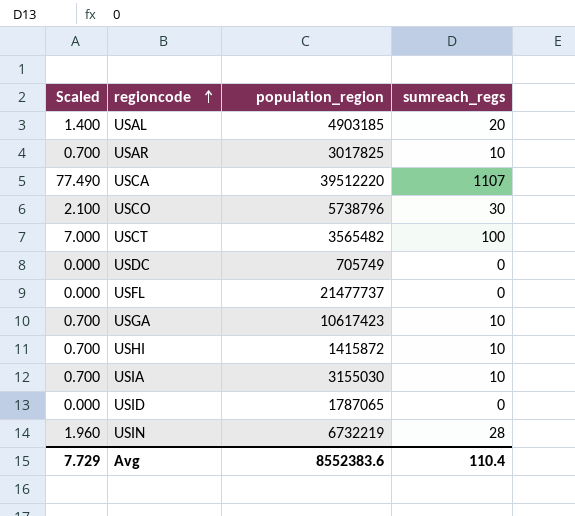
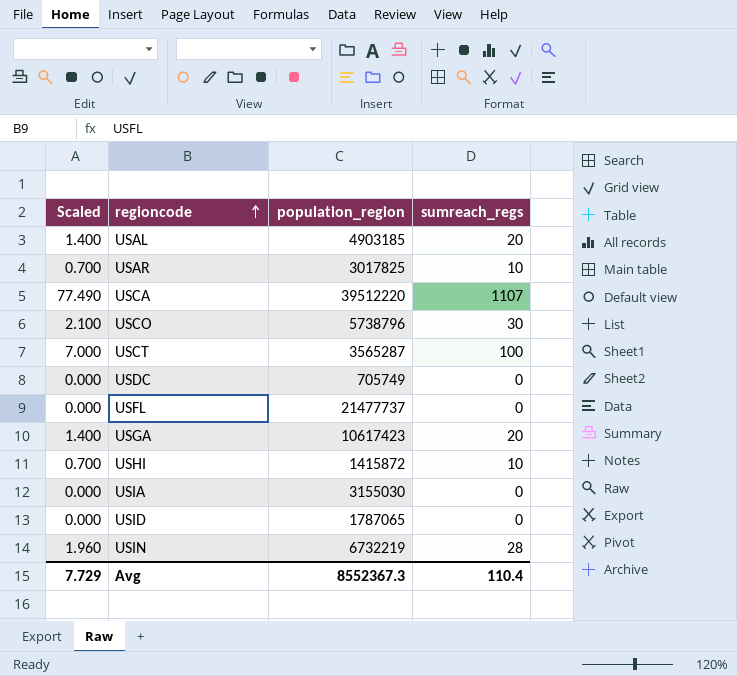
USCT | population_region: 3565482 -> 3565287
USGA | Scaled: 0.700 -> 1.400
USGA | sumreach_regs: 10 -> 20
USIA | Scaled: 0.700 -> 0.000
USIA | sumreach_regs: 10 -> 0
Avg | population_region: 8552383.6 -> 8552367.3

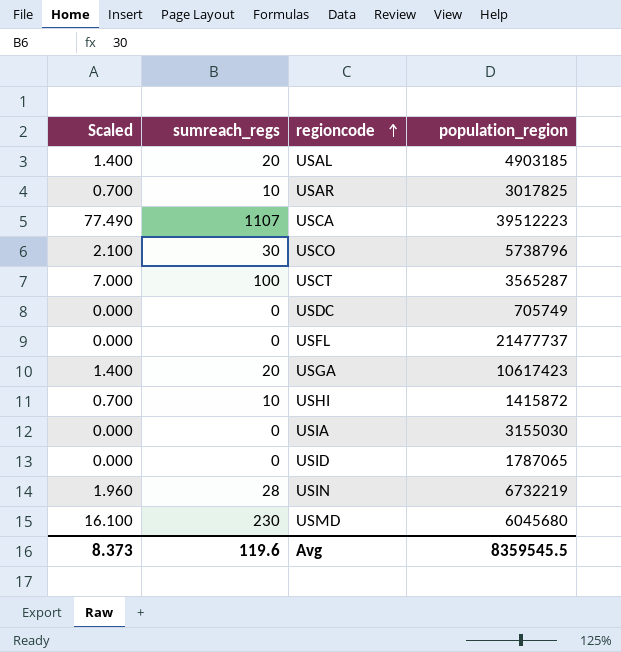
column sumreach_regs | position: 4 -> 2
USCA | population_region: 39512220 -> 39512223
row USMD: none -> 16.100 | 230 | 6045680
Avg | Scaled: 7.729 -> 8.373
Avg | sumreach_regs: 110.4 -> 119.6
Avg | population_region: 8552367.3 -> 8359545.5

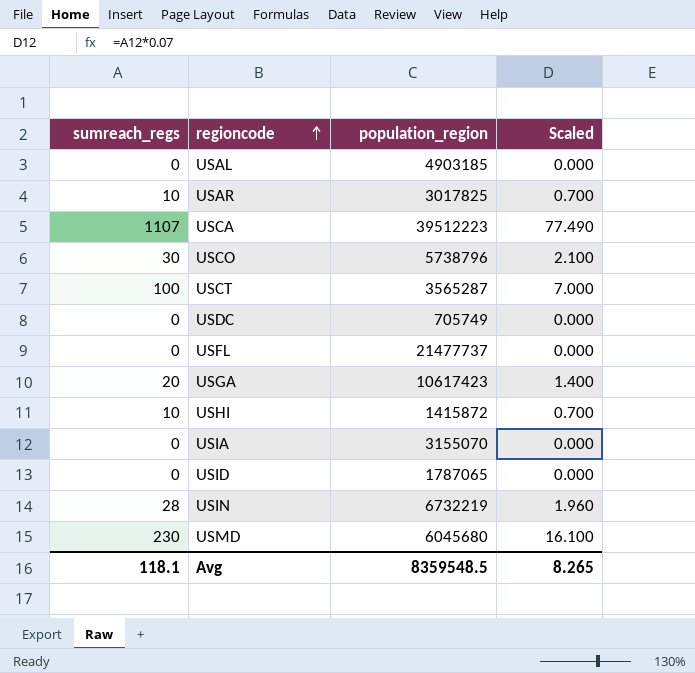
column Scaled | position: 1 -> 4
USAL | sumreach_regs: 20 -> 0
USAL | Scaled: 1.400 -> 0.000
USIA | population_region: 3155030 -> 3155070
Avg | sumreach_regs: 119.6 -> 118.1
Avg | population_region: 8359545.5 -> 8359548.5
Avg | Scaled: 8.373 -> 8.265

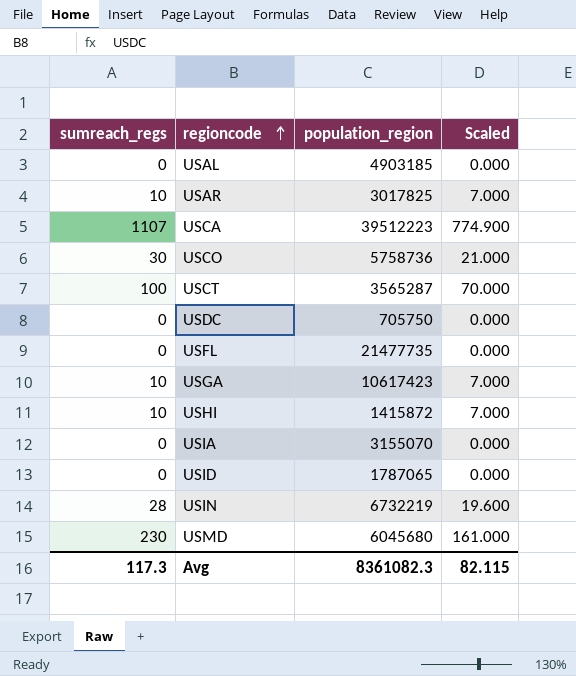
column Scaled | formula: [sumreach_regs] * 0.07 -> [sumreach_regs] * 0.7
USCO | population_region: 5738796 -> 5758736
USDC | population_region: 705749 -> 705750
USFL | population_region: 21477737 -> 21477735
USGA | sumreach_regs: 20 -> 10
Avg | sumreach_regs: 118.1 -> 117.3
Avg | population_region: 8359548.5 -> 8361082.3
Avg | Scaled: 8.265 -> 82.115

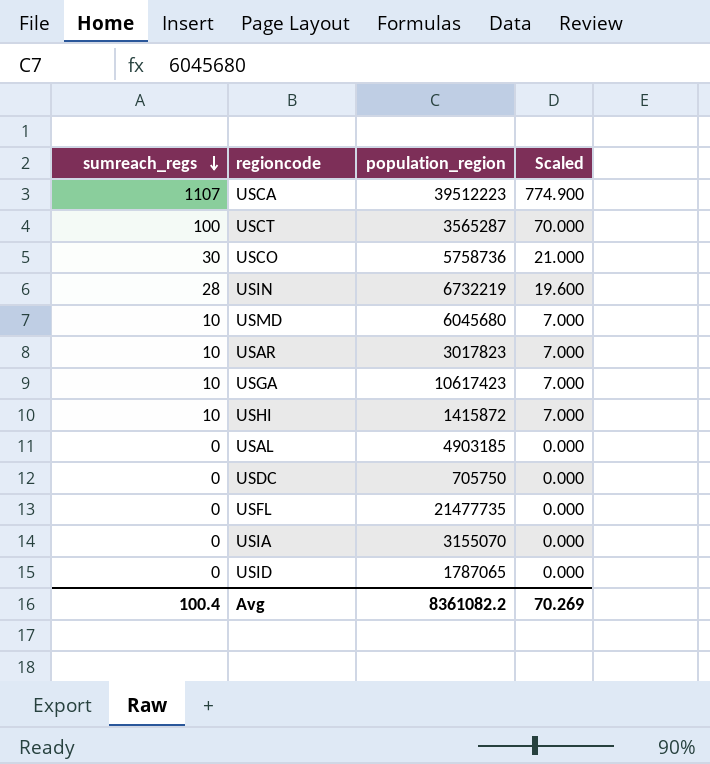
row order: regioncode ascending -> sumreach_regs descending
USMD | sumreach_regs: 230 -> 10
USMD | Scaled: 161.000 -> 7.000
USAR | population_region: 3017825 -> 3017823
Avg | sumreach_regs: 117.3 -> 100.4
Avg | population_region: 8361082.3 -> 8361082.2
Avg | Scaled: 82.115 -> 70.269

